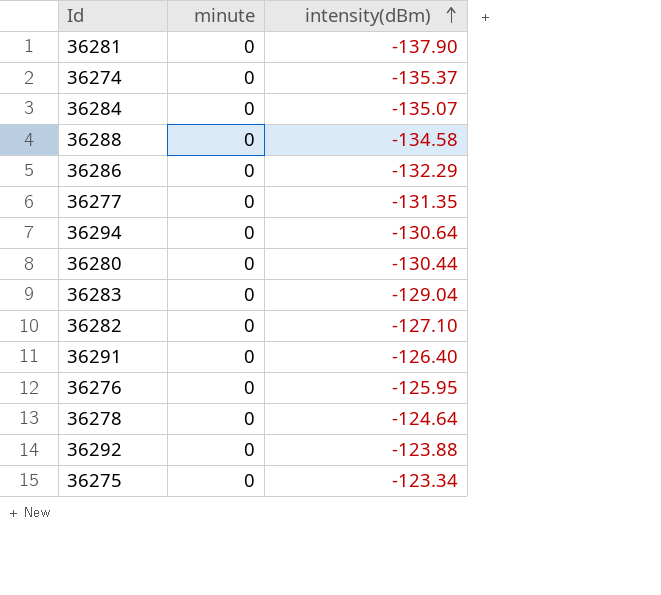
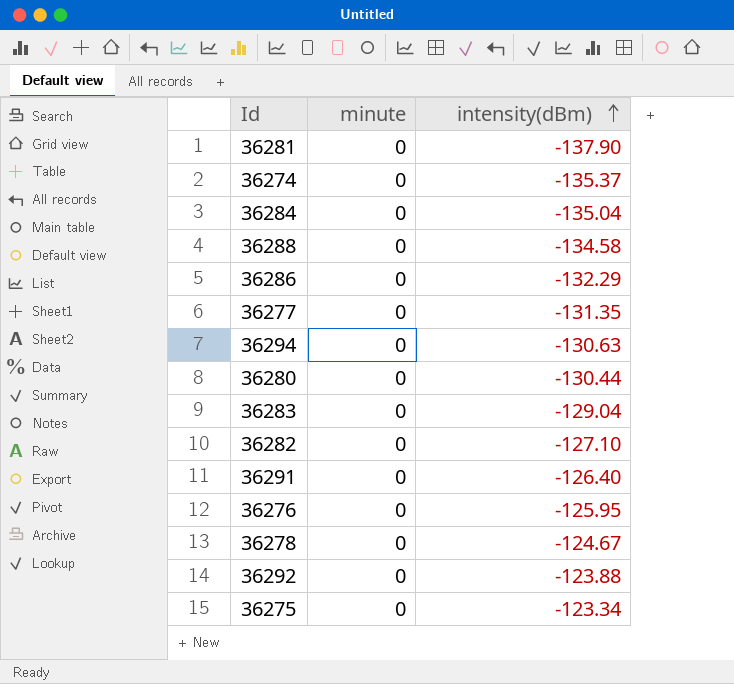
36284 | intensity(dBm): -135.07 -> -135.04
36294 | intensity(dBm): -130.64 -> -130.63
36278 | intensity(dBm): -124.64 -> -124.67

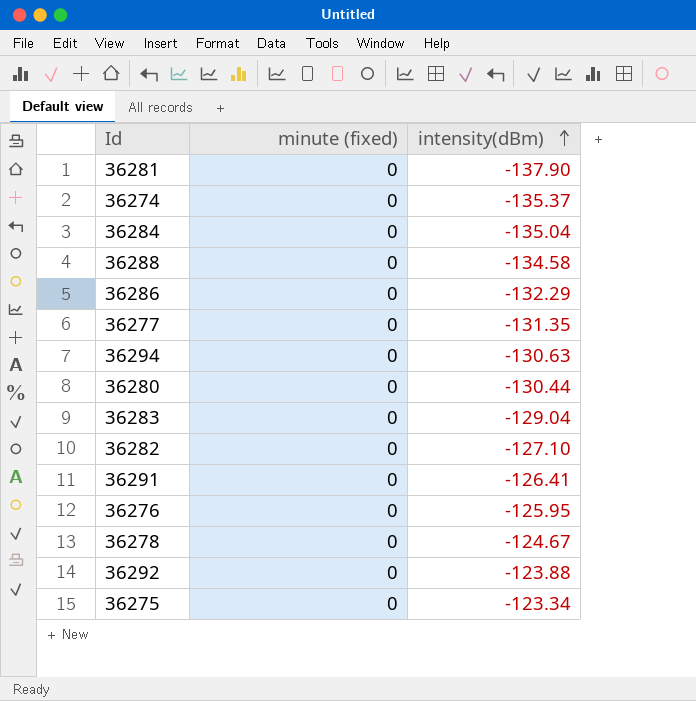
column name: minute -> minute (fixed)
36291 | intensity(dBm): -126.40 -> -126.41

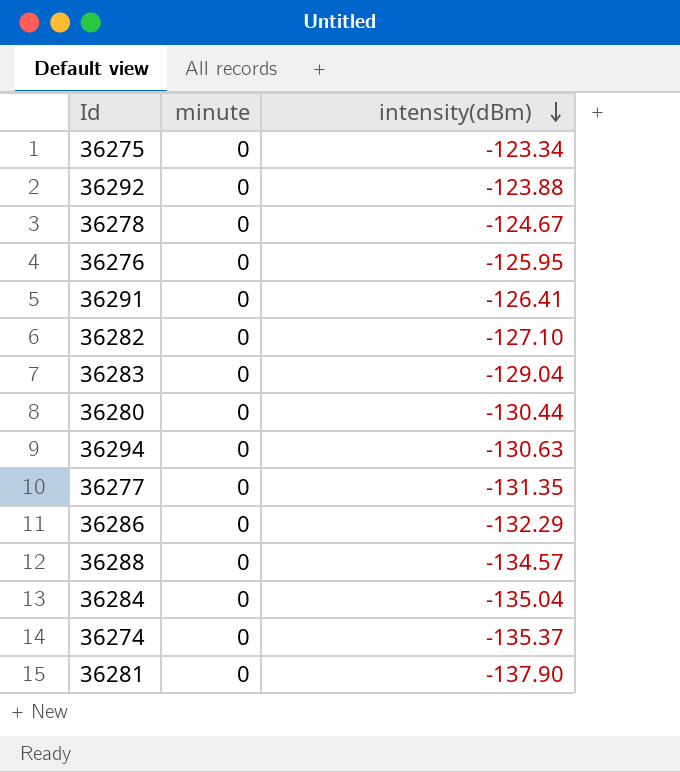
row order: intensity(dBm) ascending -> intensity(dBm) descending
column name: minute (fixed) -> minute
36288 | intensity(dBm): -134.58 -> -134.57

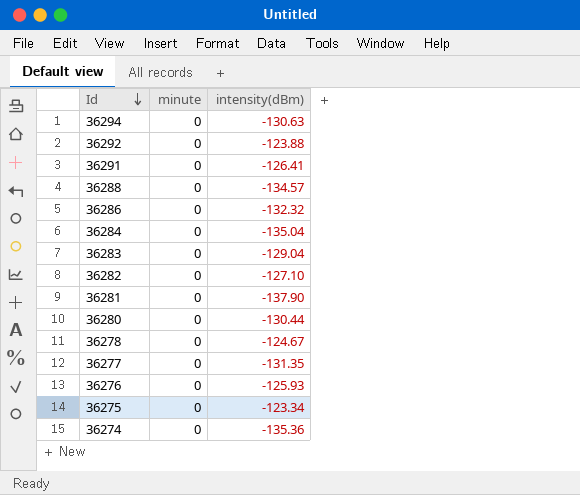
row order: intensity(dBm) descending -> Id descending
36286 | intensity(dBm): -132.29 -> -132.32
36276 | intensity(dBm): -125.95 -> -125.93
36274 | intensity(dBm): -135.37 -> -135.36

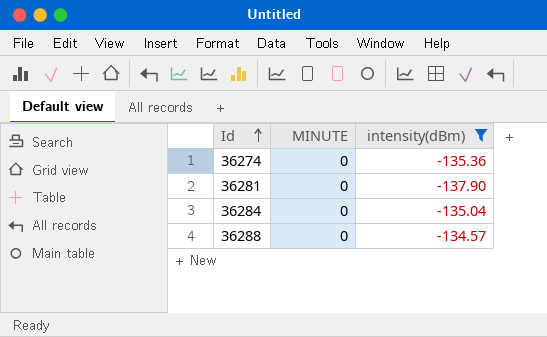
filter: none -> intensity(dBm) <= -134.57
row order: Id descending -> Id ascending
column name: minute -> MINUTE

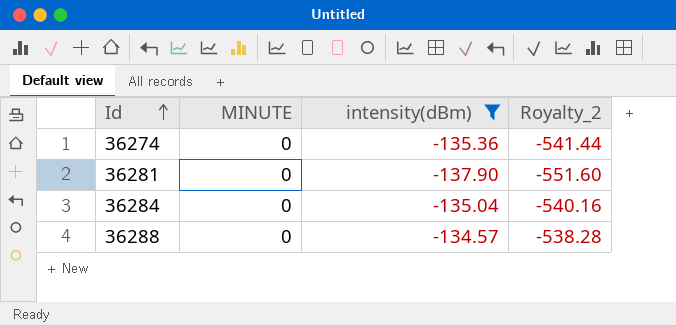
column Royalty_2 | formula: none -> [intensity(dBm)] * 4

